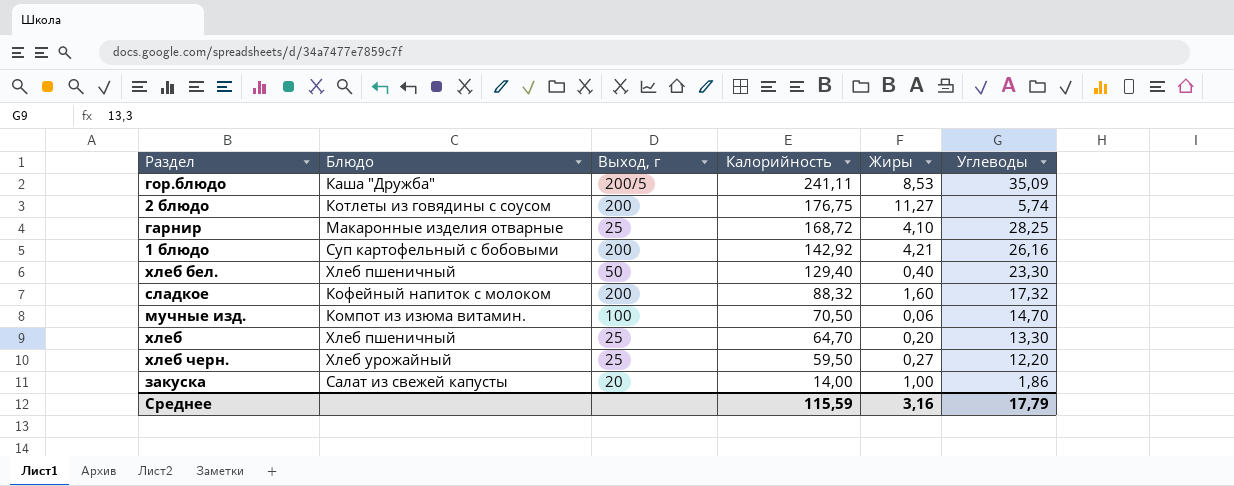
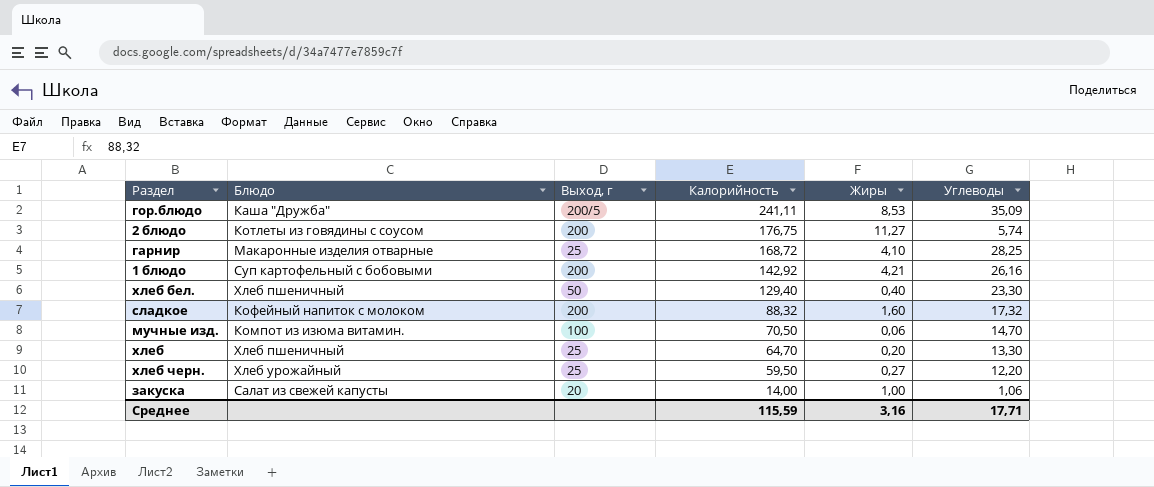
закуска | Углеводы: 1,86 -> 1,06
Среднее | Углеводы: 17,79 -> 17,71

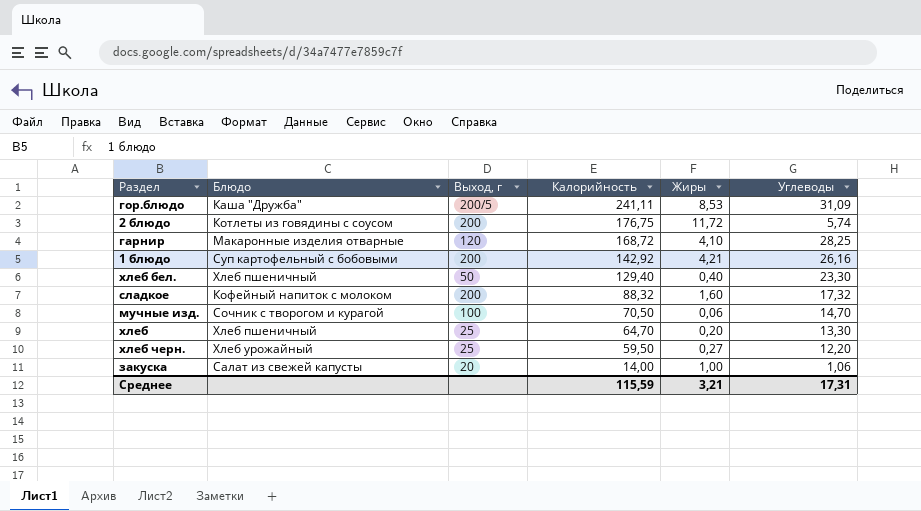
гор.блюдо | Углеводы: 35,09 -> 31,09
2 блюдо | Жиры: 11,27 -> 11,72
гарнир | Выход, г: 25 -> 120
мучные изд. | Блюдо: Компот из изюма витамин. -> Сочник с творогом и курагой
Среднее | Жиры: 3,16 -> 3,21
Среднее | Углеводы: 17,71 -> 17,31

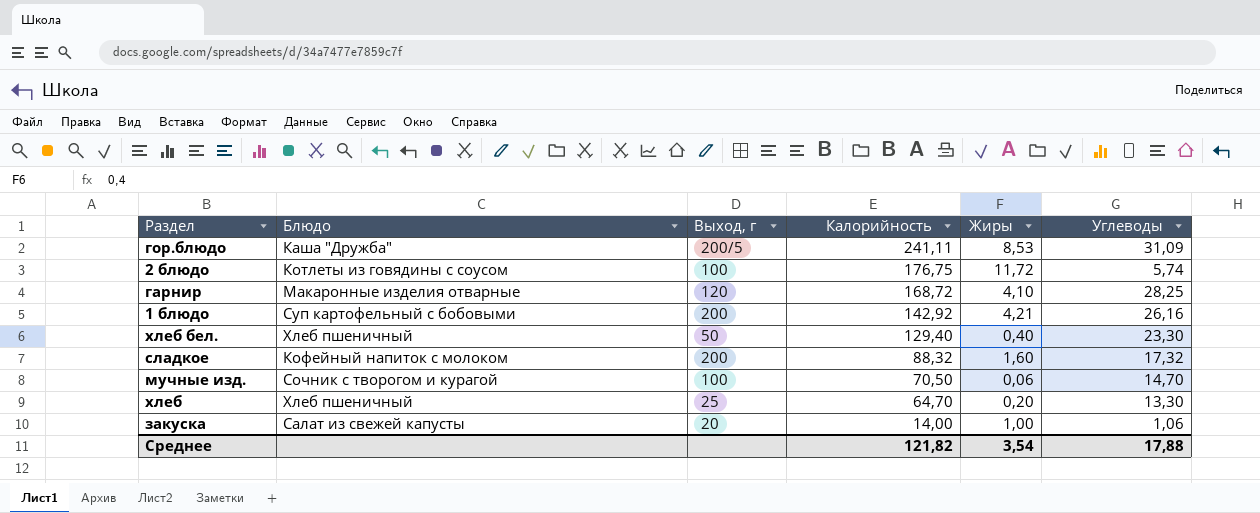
row хлеб черн.: Хлеб урожайный | 25 | 59,50 | 0,27 | 12,20 -> none
2 блюдо | Выход, г: 200 -> 100
Среднее | Калорийность: 115,59 -> 121,82
Среднее | Жиры: 3,21 -> 3,54
Среднее | Углеводы: 17,31 -> 17,88

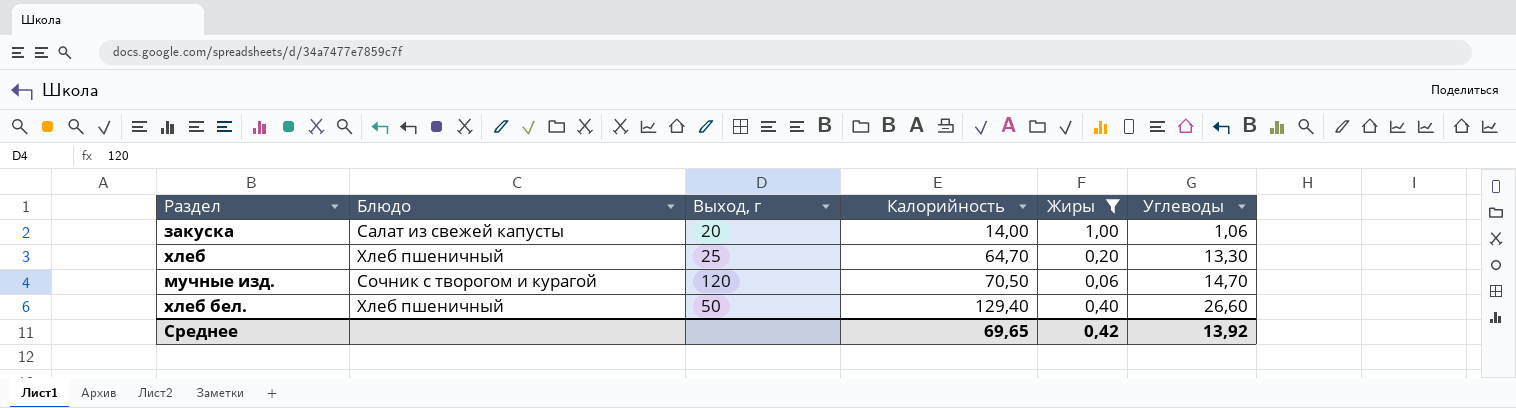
filter: none -> Жиры <= 1,00
row order: Калорийность descending -> Калорийность ascending
мучные изд. | Выход, г: 100 -> 120
хлеб бел. | Углеводы: 23,30 -> 26,60
Среднее | Калорийность: 121,82 -> 69,65
Среднее | Жиры: 3,54 -> 0,42
Среднее | Углеводы: 17,88 -> 13,92

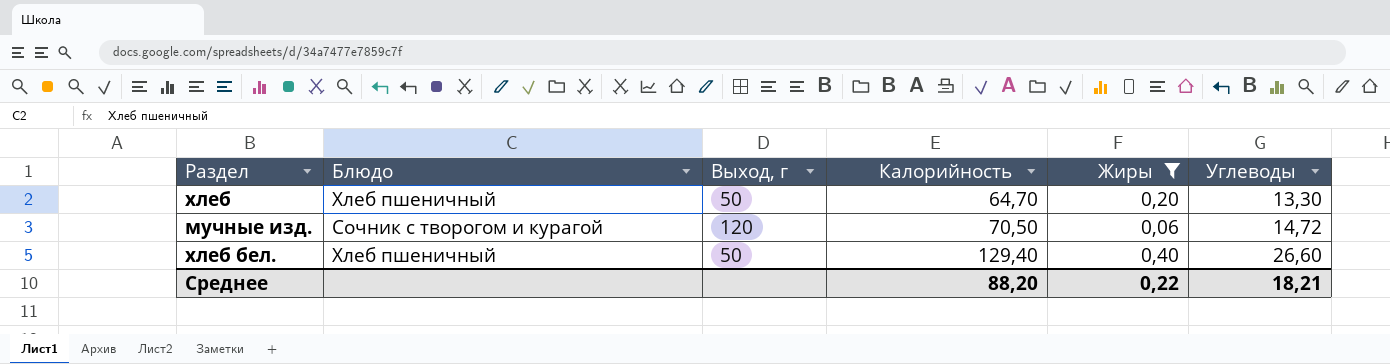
row закуска: Салат из свежей капусты | 20 | 14,00 | 1,00 | 1,06 -> none
хлеб | Выход, г: 25 -> 50
мучные изд. | Углеводы: 14,70 -> 14,72
Среднее | Калорийность: 69,65 -> 88,20
Среднее | Жиры: 0,42 -> 0,22
Среднее | Углеводы: 13,92 -> 18,21

